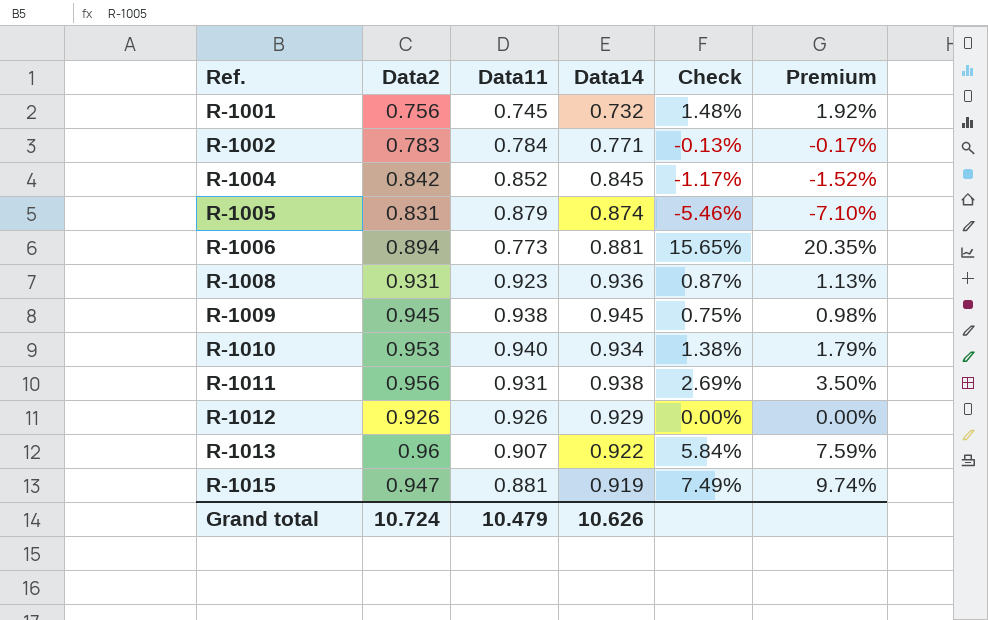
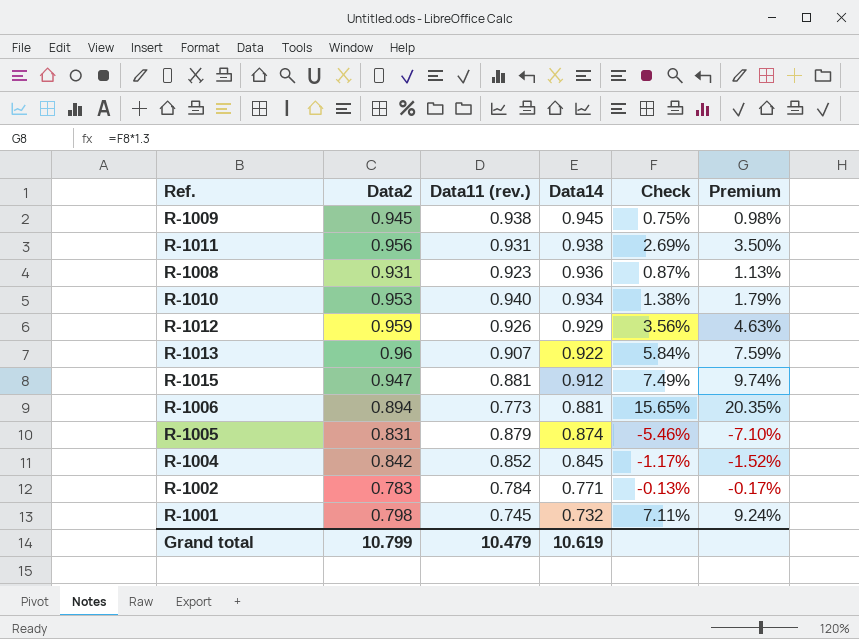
row order: Ref. ascending -> Data14 descending
column name: Data11 -> Data11 (rev.)
R-1012 | Data2: 0.926 -> 0.959
R-1012 | Check: 0.00% -> 3.56%
R-1012 | Premium: 0.00% -> 4.63%
R-1015 | Data14: 0.919 -> 0.912
R-1001 | Data2: 0.756 -> 0.798
R-1001 | Check: 1.48% -> 7.11%
R-1001 | Premium: 1.92% -> 9.24%
Grand total | Data2: 10.724 -> 10.799
Grand total | Data14: 10.626 -> 10.619

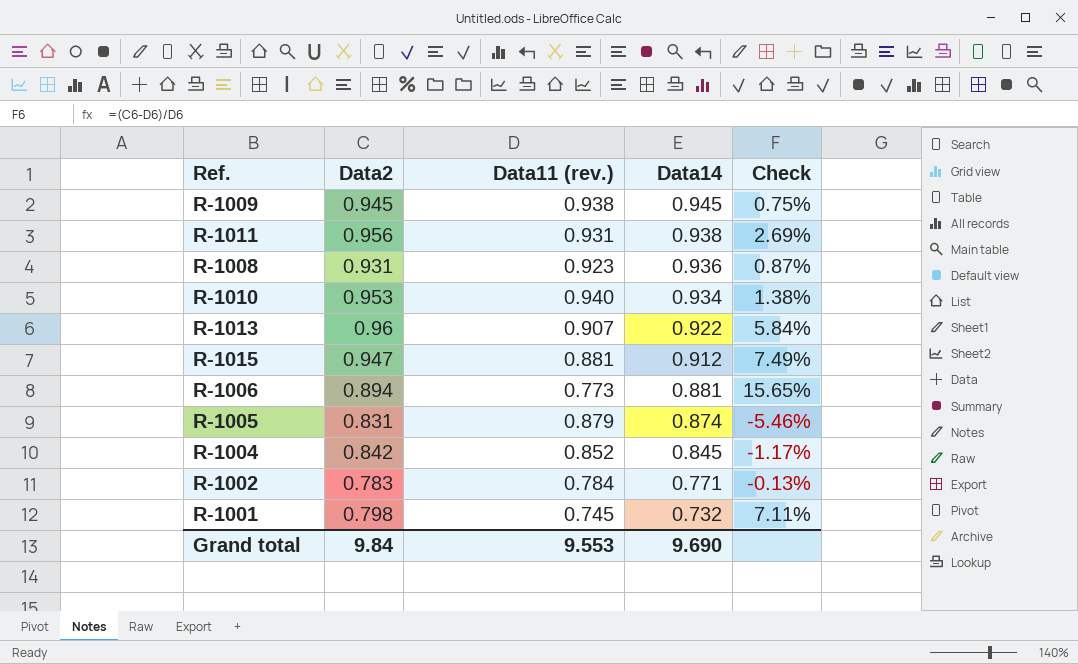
column Premium | formula: [Check] * 1.3 -> none
row R-1012: 0.959 | 0.926 | 0.929 | 3.56% | 4.63% -> none
Grand total | Data2: 10.799 -> 9.84
Grand total | Data11 (rev.): 10.479 -> 9.553
Grand total | Data14: 10.619 -> 9.690

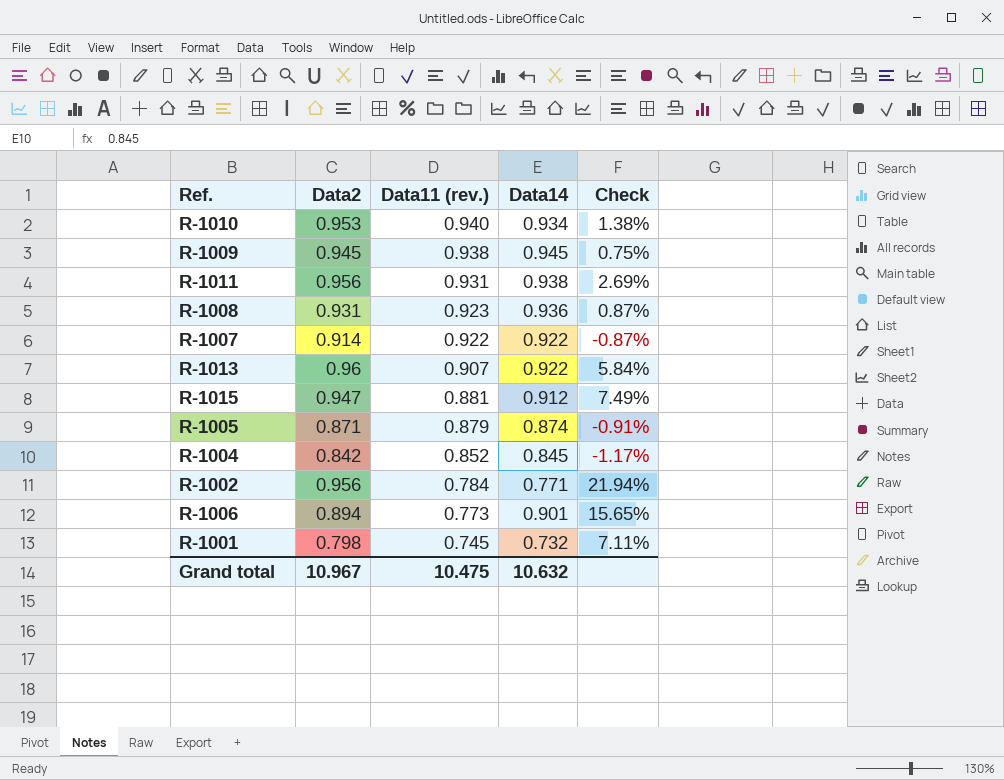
row order: Data14 descending -> Data11 (rev.) descending
row R-1007: none -> 0.914 | 0.922 | 0.922 | -0.87%
R-1005 | Data2: 0.831 -> 0.871
R-1005 | Check: -5.46% -> -0.91%
R-1002 | Data2: 0.783 -> 0.956
R-1002 | Check: -0.13% -> 21.94%
R-1006 | Data14: 0.881 -> 0.901
Grand total | Data2: 9.84 -> 10.967
Grand total | Data11 (rev.): 9.553 -> 10.475
Grand total | Data14: 9.690 -> 10.632

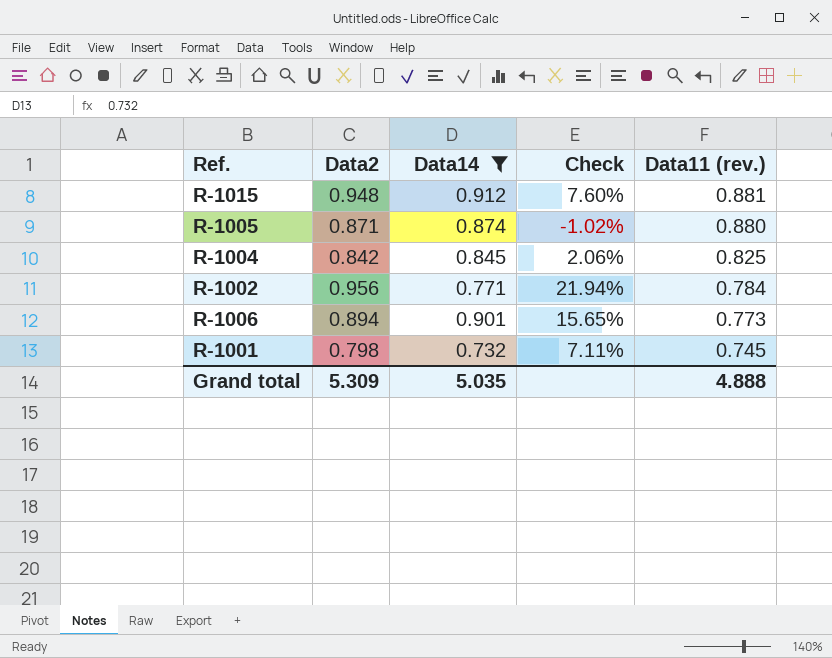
filter: none -> Data14 <= 0.912
column Data11 (rev.) | position: 3 -> 5
R-1015 | Data2: 0.947 -> 0.948
R-1015 | Check: 7.49% -> 7.60%
R-1005 | Check: -0.91% -> -1.02%
R-1005 | Data11 (rev.): 0.879 -> 0.880
R-1004 | Check: -1.17% -> 2.06%
R-1004 | Data11 (rev.): 0.852 -> 0.825
Grand total | Data2: 10.967 -> 5.309
Grand total | Data14: 10.632 -> 5.035
Grand total | Data11 (rev.): 10.475 -> 4.888

